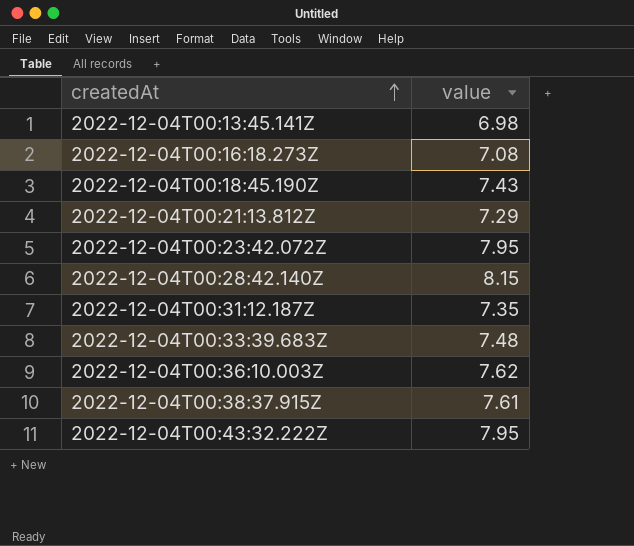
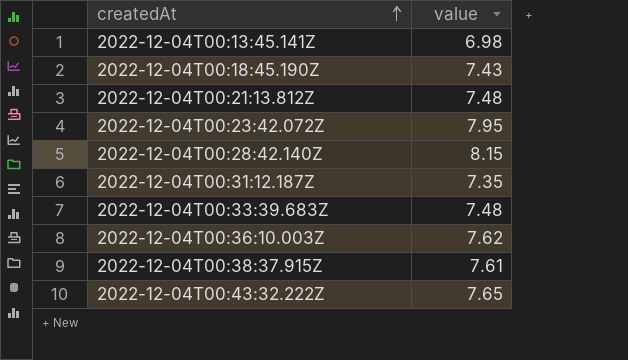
row 2022-12-04T00:16:18.273Z: 7.08 -> none
2022-12-04T00:21:13.812Z | value: 7.29 -> 7.48
2022-12-04T00:43:32.222Z | value: 7.95 -> 7.65

